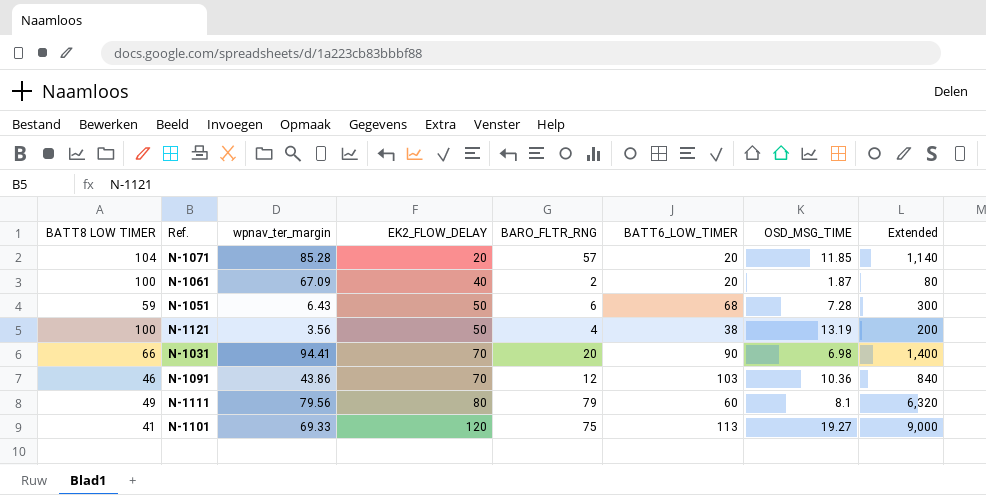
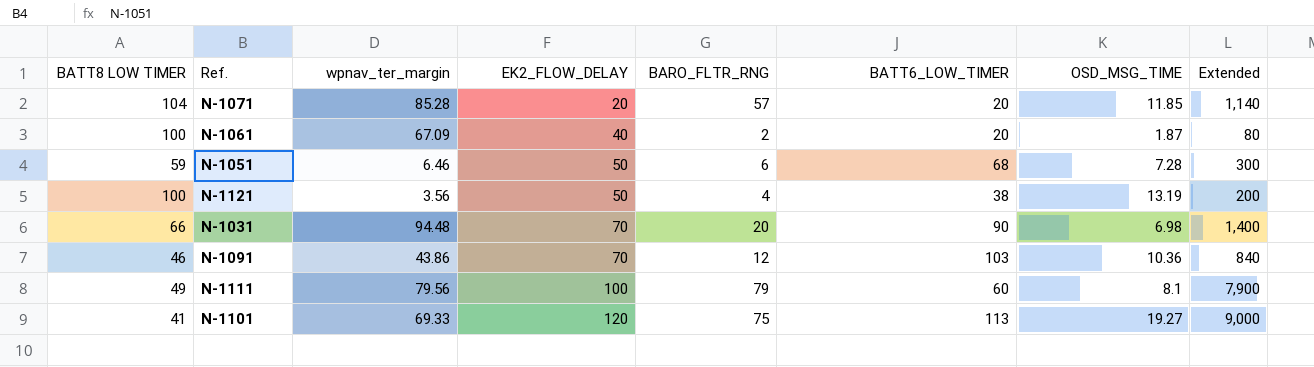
N-1051 | wpnav_ter_margin: 6.43 -> 6.46
N-1031 | wpnav_ter_margin: 94.41 -> 94.48
N-1111 | EK2_FLOW_DELAY: 80 -> 100
N-1111 | Extended: 6,320 -> 7,900

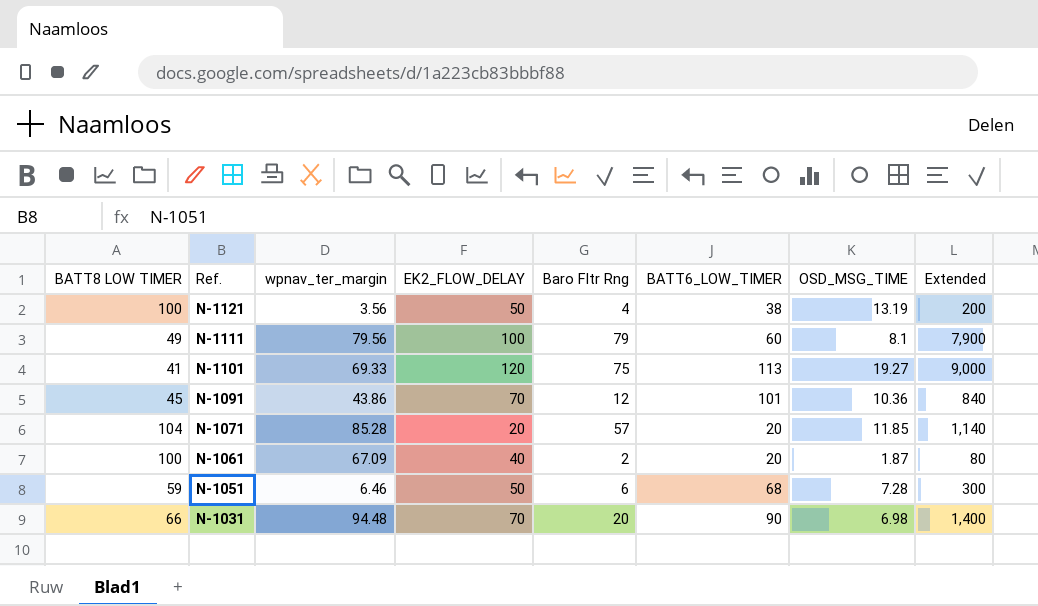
row order: EK2_FLOW_DELAY ascending -> Ref. descending
column name: BARO_FLTR_RNG -> Baro Fltr Rng
N-1091 | BATT8 LOW TIMER: 46 -> 45
N-1091 | BATT6_LOW_TIMER: 103 -> 101

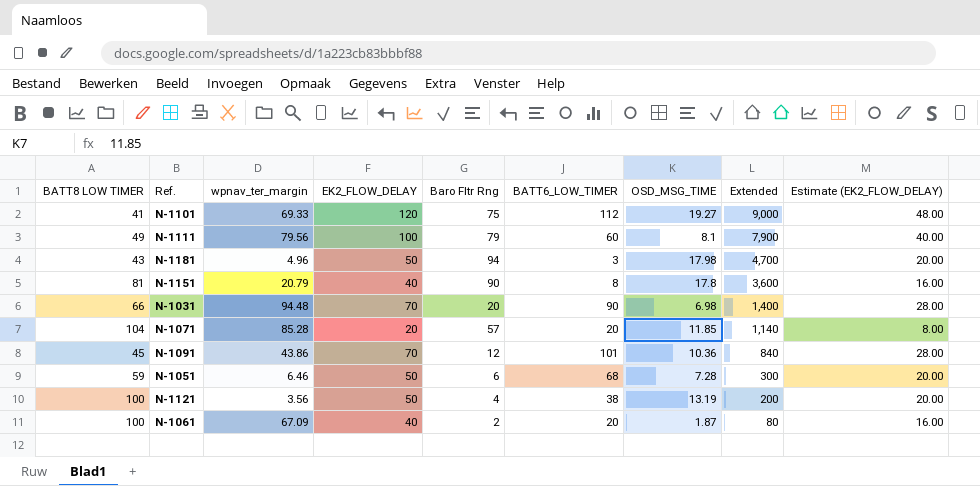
row order: Ref. descending -> Extended descending
column Estimate (EK2_FLOW_DELAY) | formula: none -> [EK2_FLOW_DELAY] * 0.4
N-1101 | BATT6_LOW_TIMER: 113 -> 112
row N-1181: none -> 43 | 4.96 | 50 | 94 | 3 | 17.98 | 4,700 | 20.00
row N-1151: none -> 81 | 20.79 | 40 | 90 | 8 | 17.8 | 3,600 | 16.00

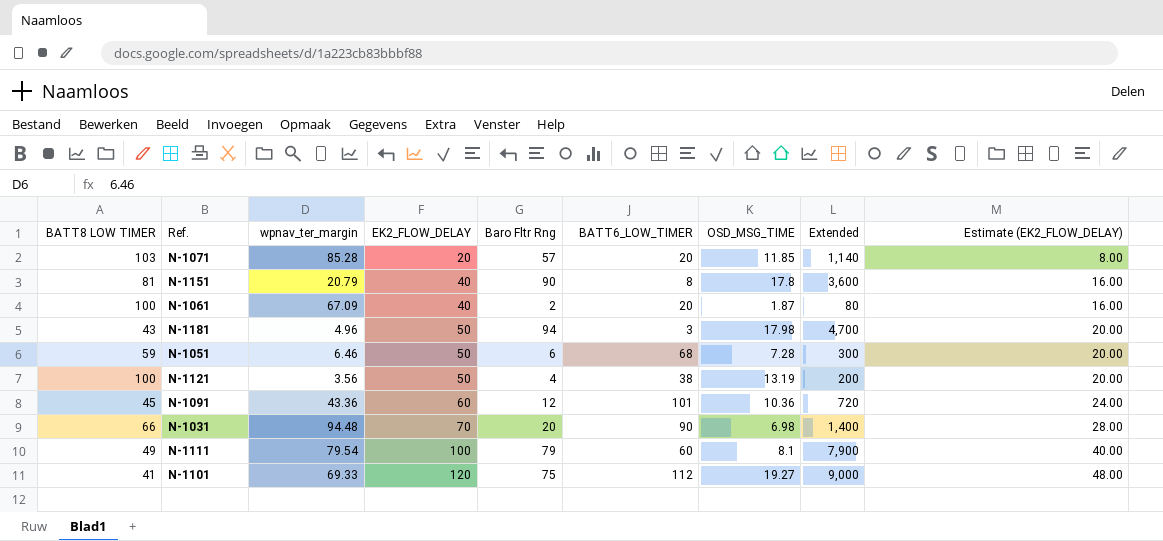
row order: Extended descending -> EK2_FLOW_DELAY ascending
N-1071 | BATT8 LOW TIMER: 104 -> 103
N-1091 | wpnav_ter_margin: 43.86 -> 43.36
N-1091 | EK2_FLOW_DELAY: 70 -> 60
N-1091 | Extended: 840 -> 720
N-1091 | Estimate (EK2_FLOW_DELAY): 28.00 -> 24.00
N-1111 | wpnav_ter_margin: 79.56 -> 79.54

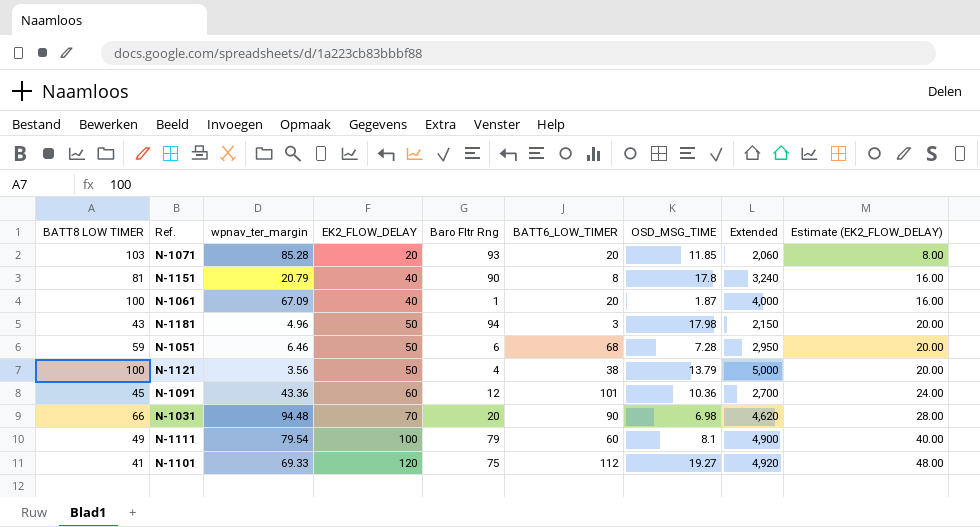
column Extended | formula: [EK2_FLOW_DELAY] * [Baro Fltr Rng] -> [BATT8 LOW TIMER] * [EK2_FLOW_DELAY]
N-1071 | Baro Fltr Rng: 57 -> 93
N-1061 | Baro Fltr Rng: 2 -> 1
N-1121 | OSD_MSG_TIME: 13.19 -> 13.79

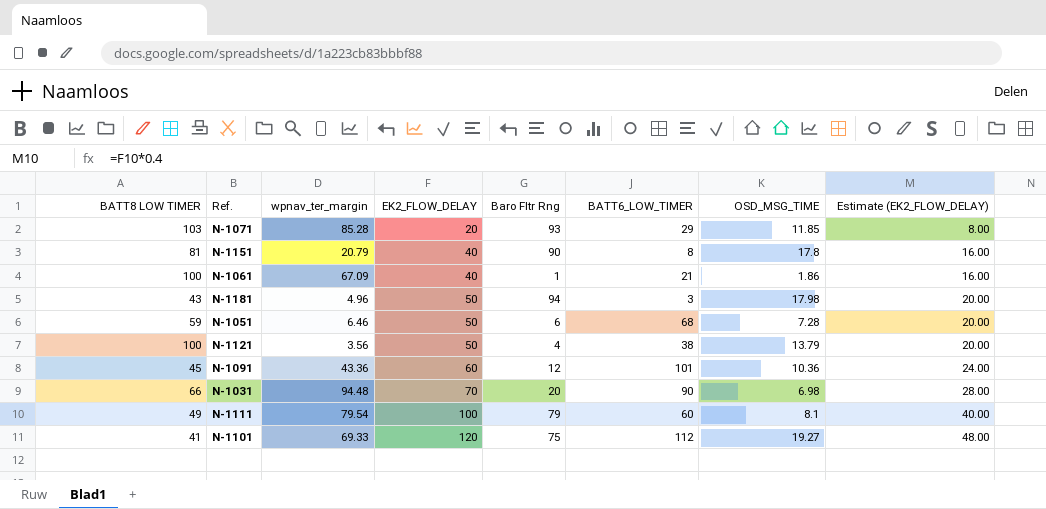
column Extended | formula: [BATT8 LOW TIMER] * [EK2_FLOW_DELAY] -> none
N-1071 | BATT6_LOW_TIMER: 20 -> 29
N-1061 | BATT6_LOW_TIMER: 20 -> 21
N-1061 | OSD_MSG_TIME: 1.87 -> 1.86

